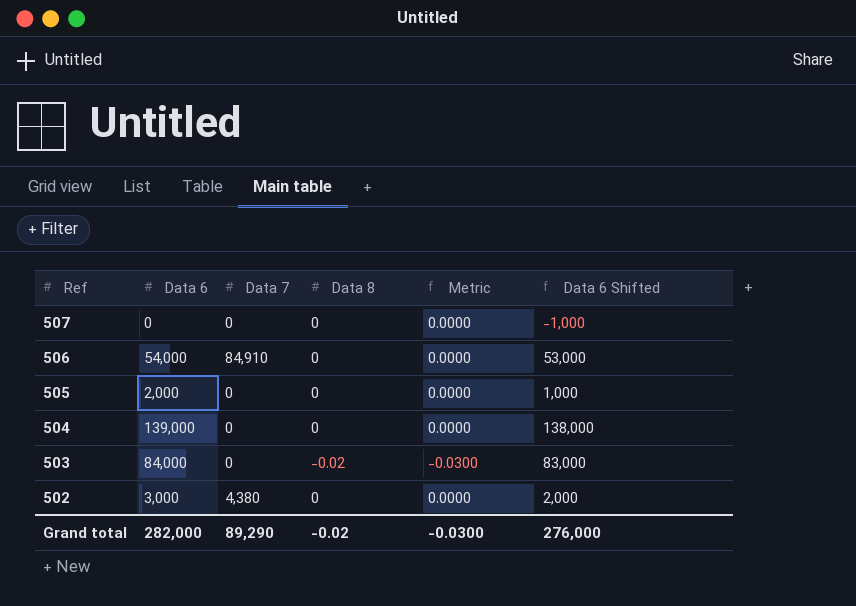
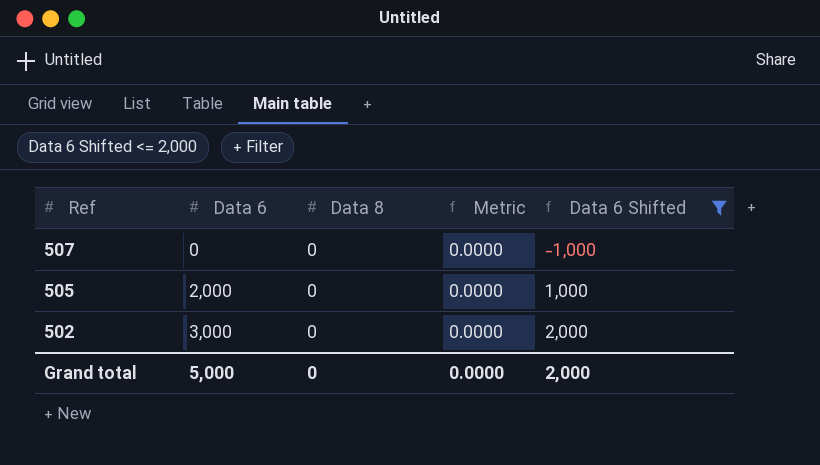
filter: none -> Data 6 Shifted <= 2,000
column Data 7 | position: 3 -> none
Grand total | Data 6: 282,000 -> 5,000
Grand total | Data 8: -0.02 -> 0
Grand total | Metric: -0.0300 -> 0.0000
Grand total | Data 6 Shifted: 276,000 -> 2,000

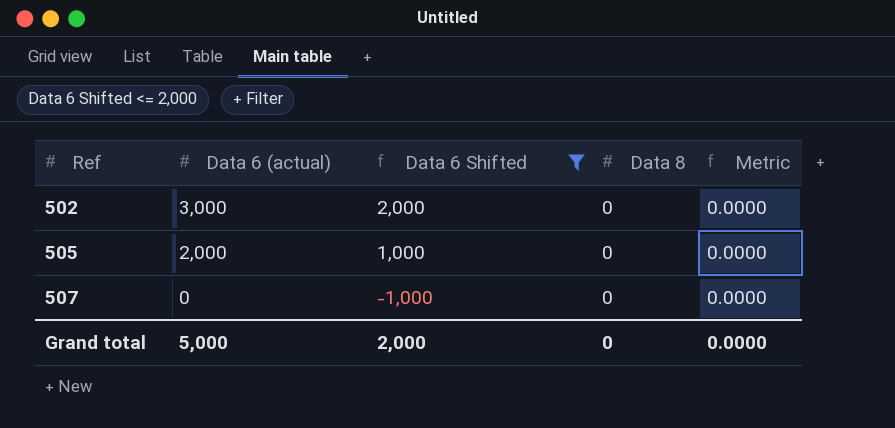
row order: Ref descending -> Ref ascending
column name: Data 6 -> Data 6 (actual)
column Data 6 Shifted | position: 5 -> 3

